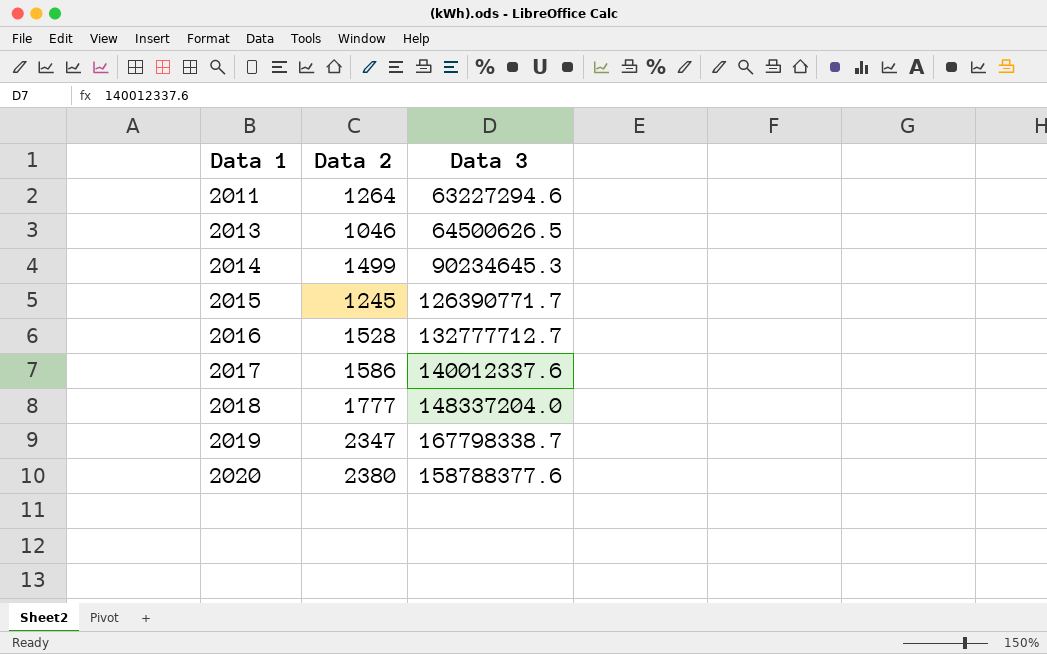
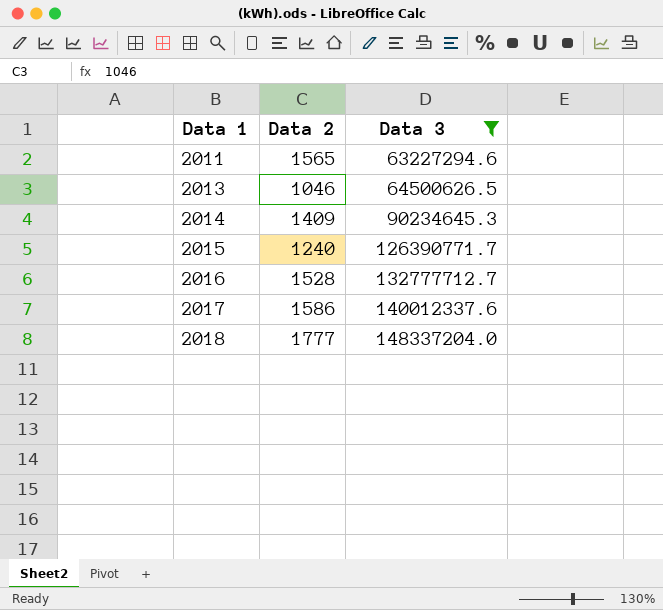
filter: none -> Data 3 <= 148337204.0
2011 | Data 2: 1264 -> 1565
2014 | Data 2: 1499 -> 1409
2015 | Data 2: 1245 -> 1240

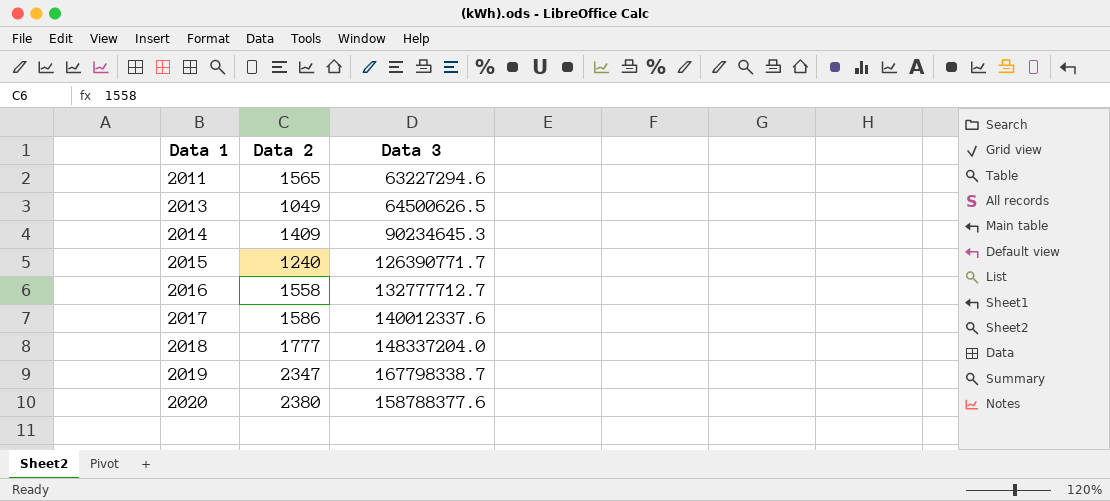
filter: Data 3 <= 148337204.0 -> none
2013 | Data 2: 1046 -> 1049
2016 | Data 2: 1528 -> 1558

